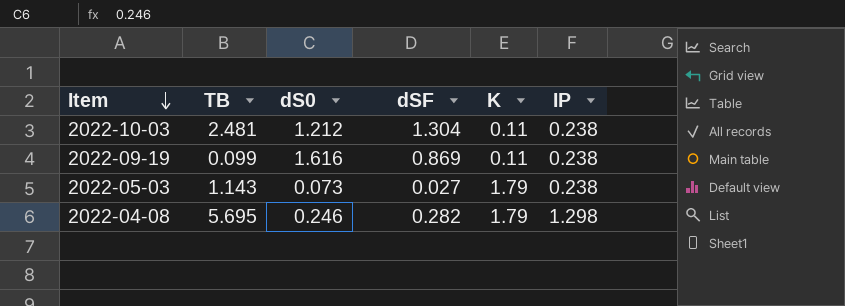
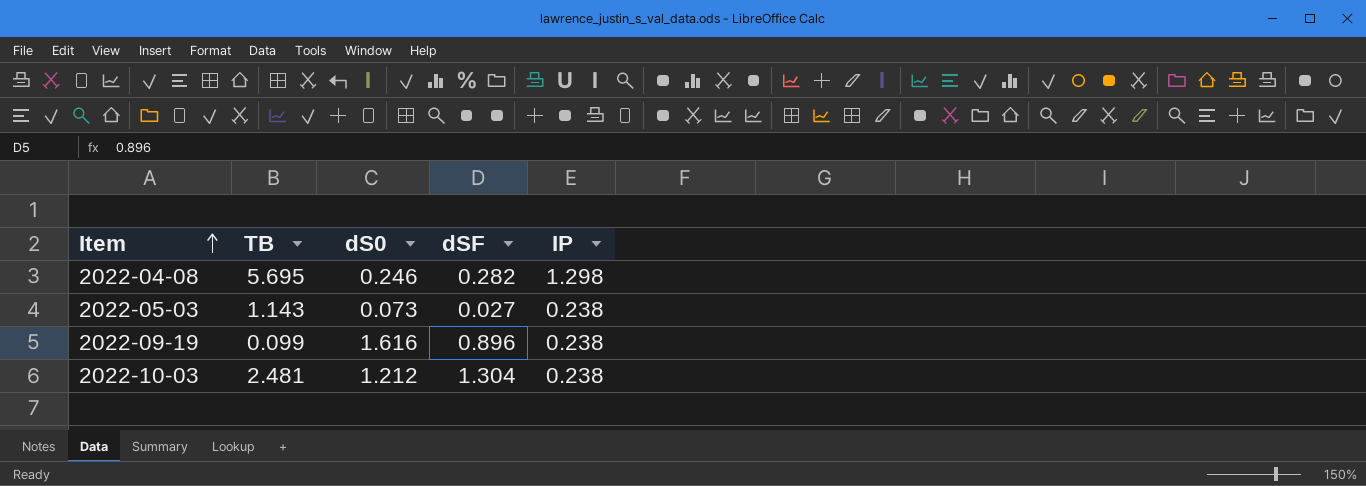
row order: Item descending -> Item ascending
column K | position: 5 -> none
2022-09-19 | dSF: 0.869 -> 0.896

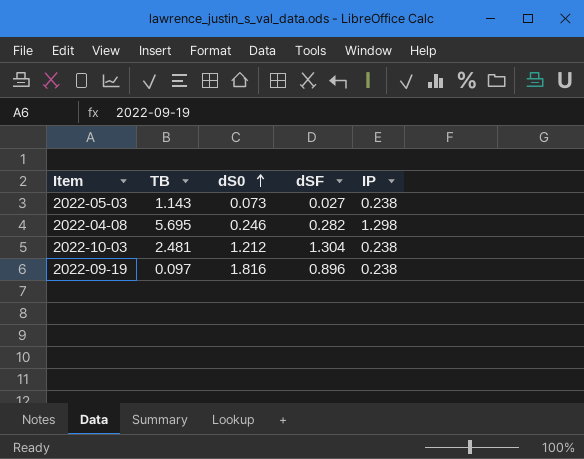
row order: Item ascending -> dS0 ascending
2022-09-19 | TB: 0.099 -> 0.097
2022-09-19 | dS0: 1.616 -> 1.816

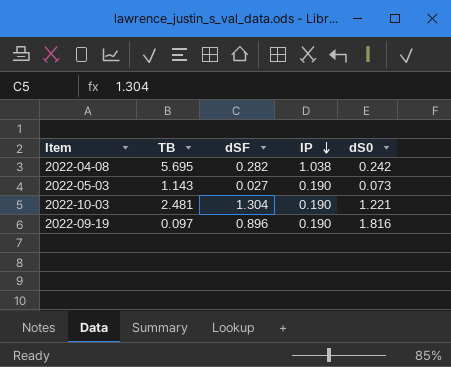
row order: dS0 ascending -> IP descending
column dS0 | position: 3 -> 5
2022-04-08 | IP: 1.298 -> 1.038
2022-04-08 | dS0: 0.246 -> 0.242
2022-05-03 | IP: 0.238 -> 0.190
2022-10-03 | IP: 0.238 -> 0.190
2022-10-03 | dS0: 1.212 -> 1.221
2022-09-19 | IP: 0.238 -> 0.190

